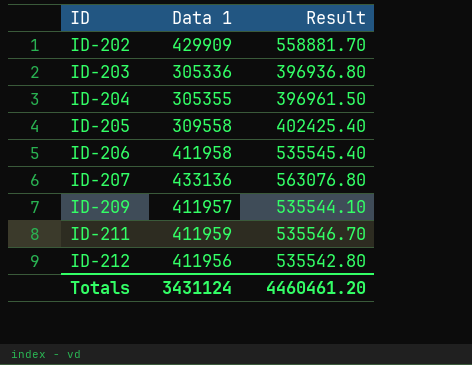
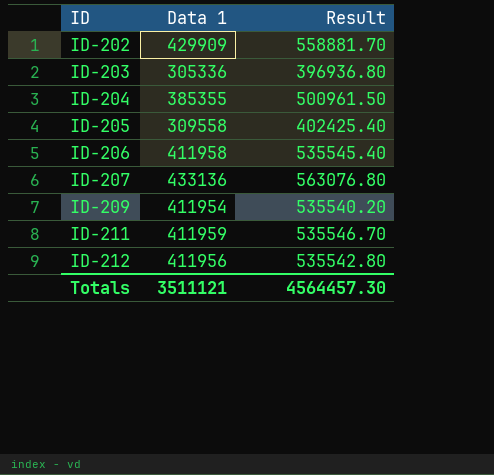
ID-204 | Data 1: 305355 -> 385355
ID-204 | Result: 396961.50 -> 500961.50
ID-209 | Data 1: 411957 -> 411954
ID-209 | Result: 535544.10 -> 535540.20
Totals | Data 1: 3431124 -> 3511121
Totals | Result: 4460461.20 -> 4564457.30

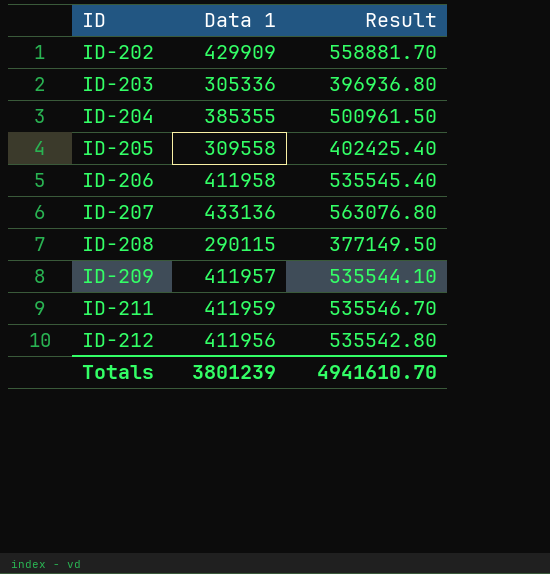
row ID-208: none -> 290115 | 377149.50
ID-209 | Data 1: 411954 -> 411957
ID-209 | Result: 535540.20 -> 535544.10
Totals | Data 1: 3511121 -> 3801239
Totals | Result: 4564457.30 -> 4941610.70

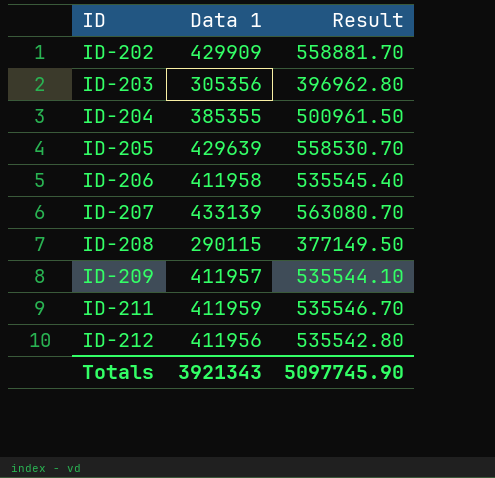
ID-203 | Data 1: 305336 -> 305356
ID-203 | Result: 396936.80 -> 396962.80
ID-205 | Data 1: 309558 -> 429639
ID-205 | Result: 402425.40 -> 558530.70
ID-207 | Data 1: 433136 -> 433139
ID-207 | Result: 563076.80 -> 563080.70
Totals | Data 1: 3801239 -> 3921343
Totals | Result: 4941610.70 -> 5097745.90

